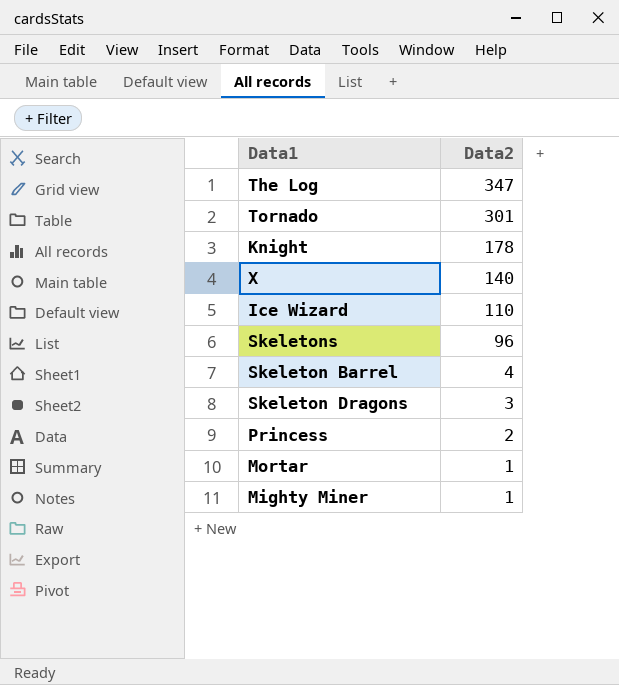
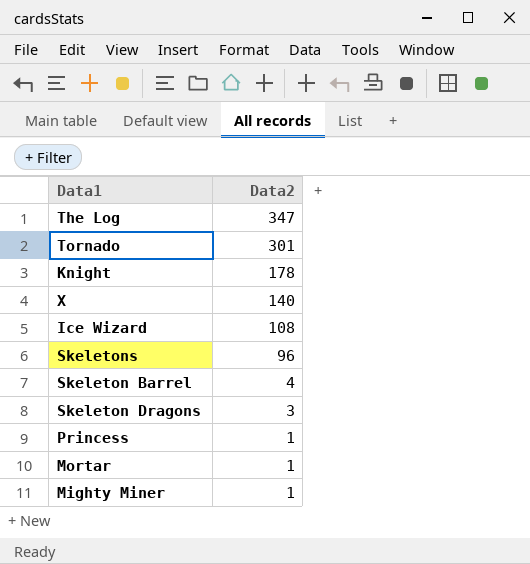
Ice Wizard | Data2: 110 -> 108
Princess | Data2: 2 -> 1

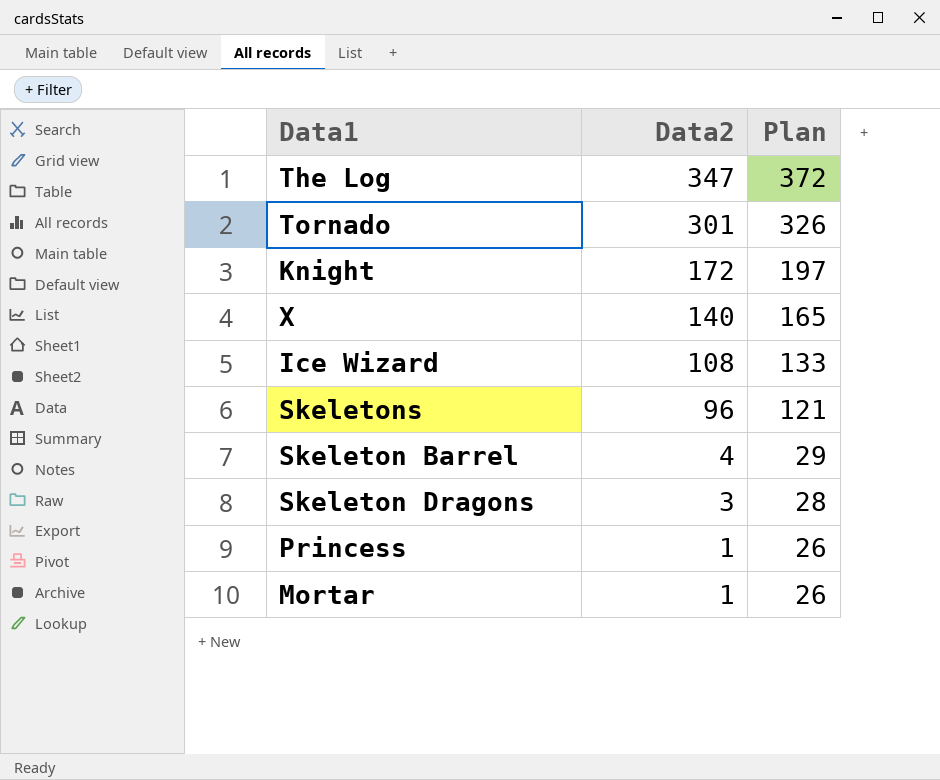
column Plan | formula: none -> [Data2] + 25
row Mighty Miner: 1 -> none
Knight | Data2: 178 -> 172

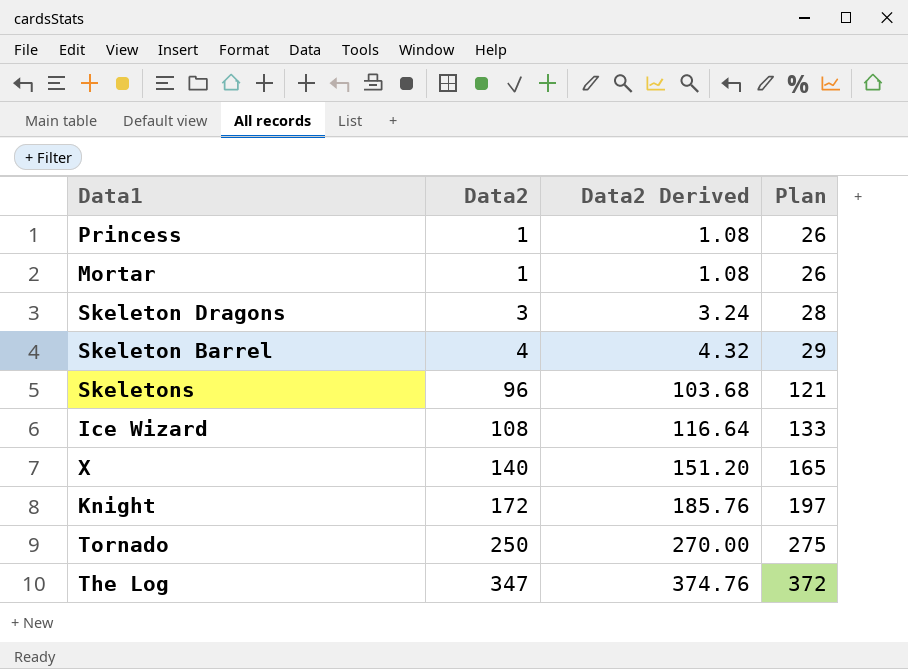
row order: Data2 descending -> Data2 ascending
column Data2 Derived | formula: none -> [Data2] * 1.08
Tornado | Data2: 301 -> 250
Tornado | Plan: 326 -> 275

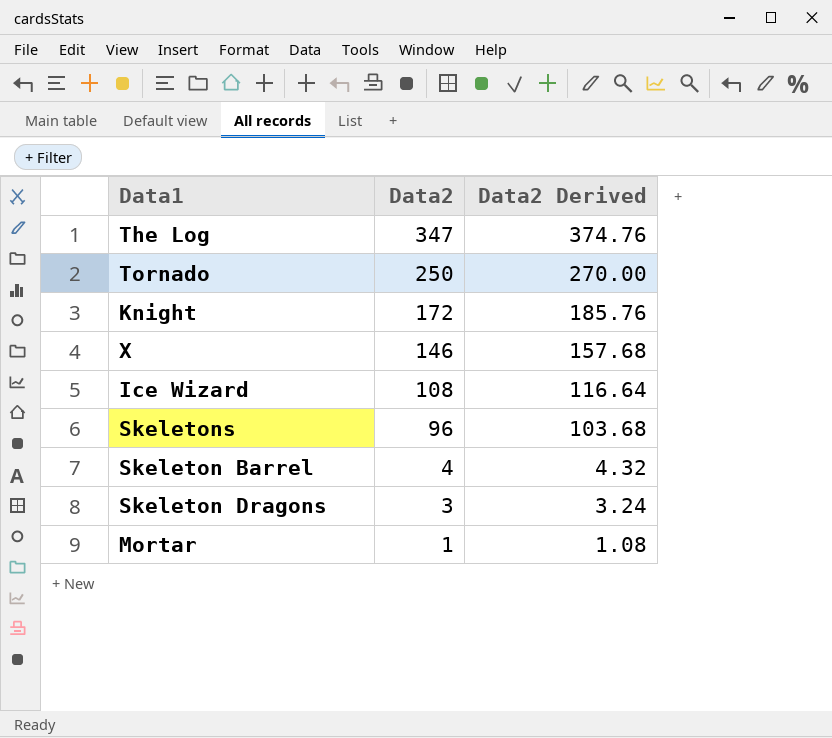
row order: Data2 ascending -> Data2 descending
column Plan | formula: [Data2] + 25 -> none
row Princess: 1 | 1.08 | 26 -> none
X | Data2: 140 -> 146
X | Data2 Derived: 151.20 -> 157.68

